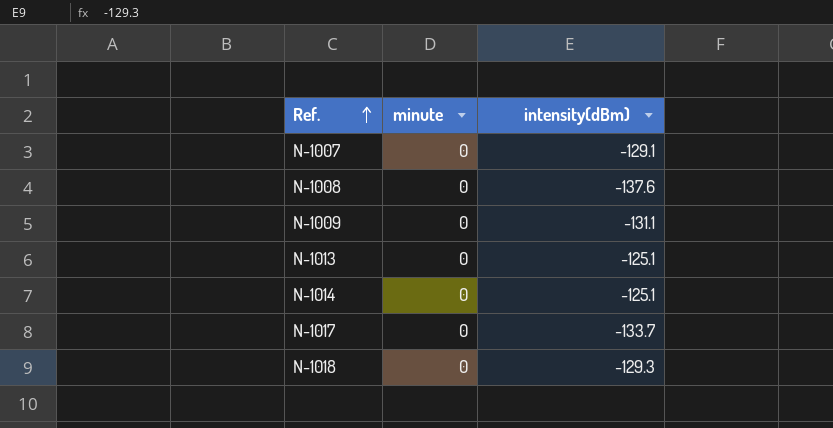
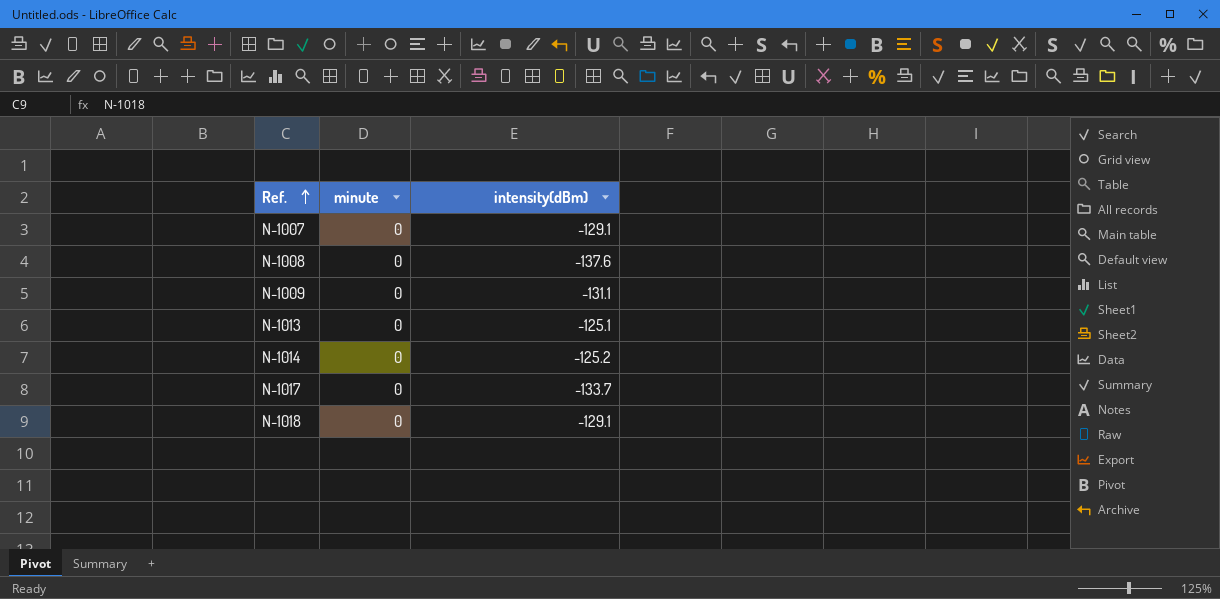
N-1014 | intensity(dBm): -125.1 -> -125.2
N-1018 | intensity(dBm): -129.3 -> -129.1

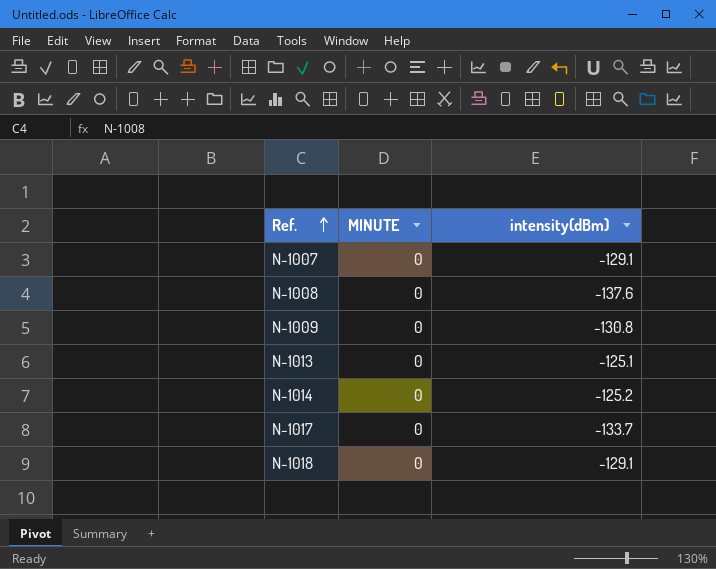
column name: minute -> MINUTE
N-1009 | intensity(dBm): -131.1 -> -130.8

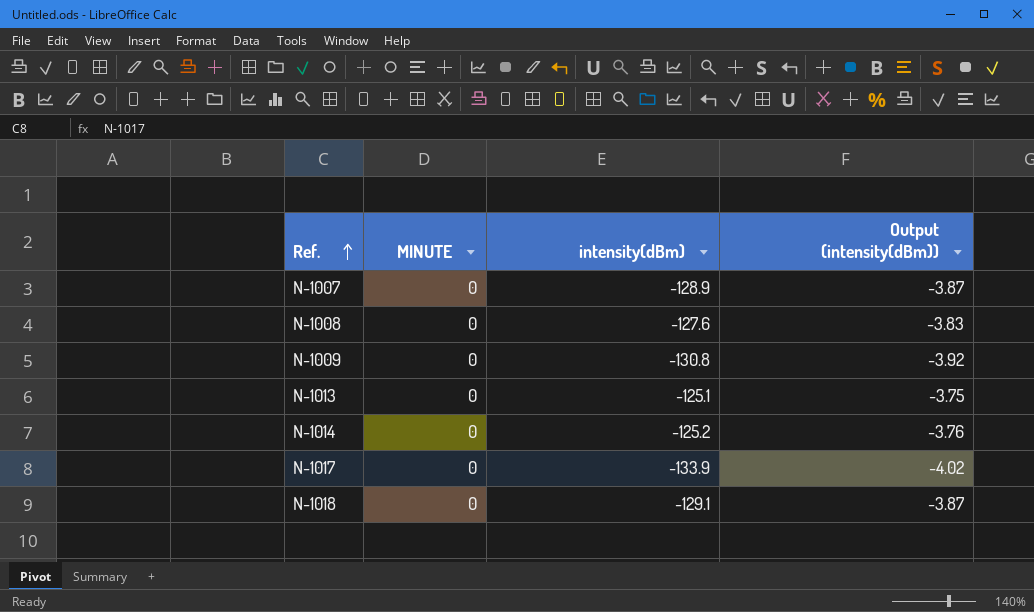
column Output (intensity(dBm)) | formula: none -> [intensity(dBm)] * 0.03
N-1007 | intensity(dBm): -129.1 -> -128.9
N-1008 | intensity(dBm): -137.6 -> -127.6
N-1017 | intensity(dBm): -133.7 -> -133.9

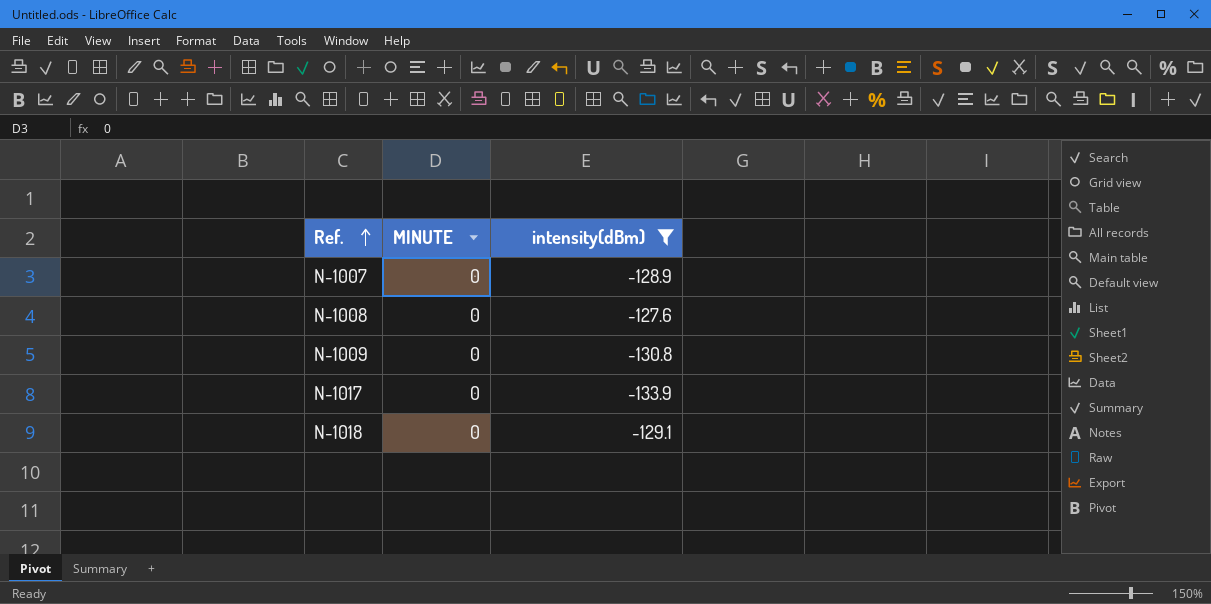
filter: none -> intensity(dBm) <= -127.6
column Output (intensity(dBm)) | formula: [intensity(dBm)] * 0.03 -> none

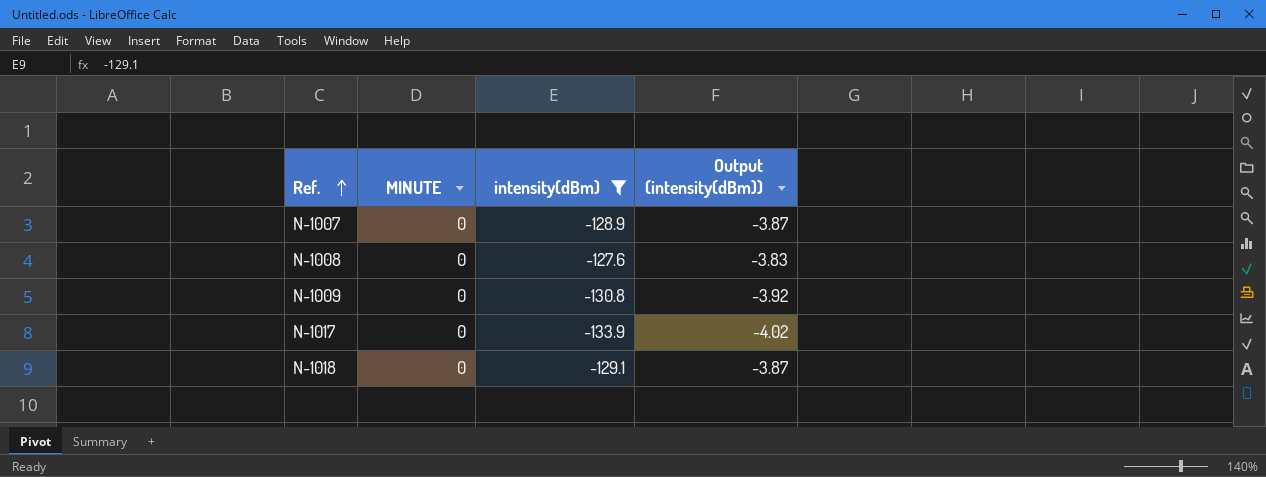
column Output (intensity(dBm)) | formula: none -> [intensity(dBm)] * 0.03

